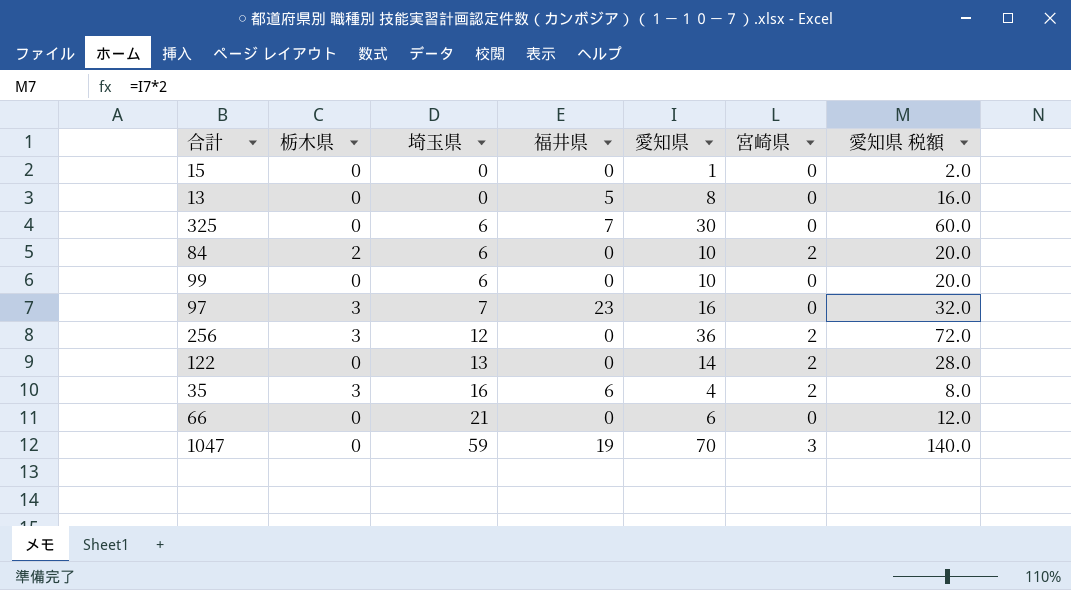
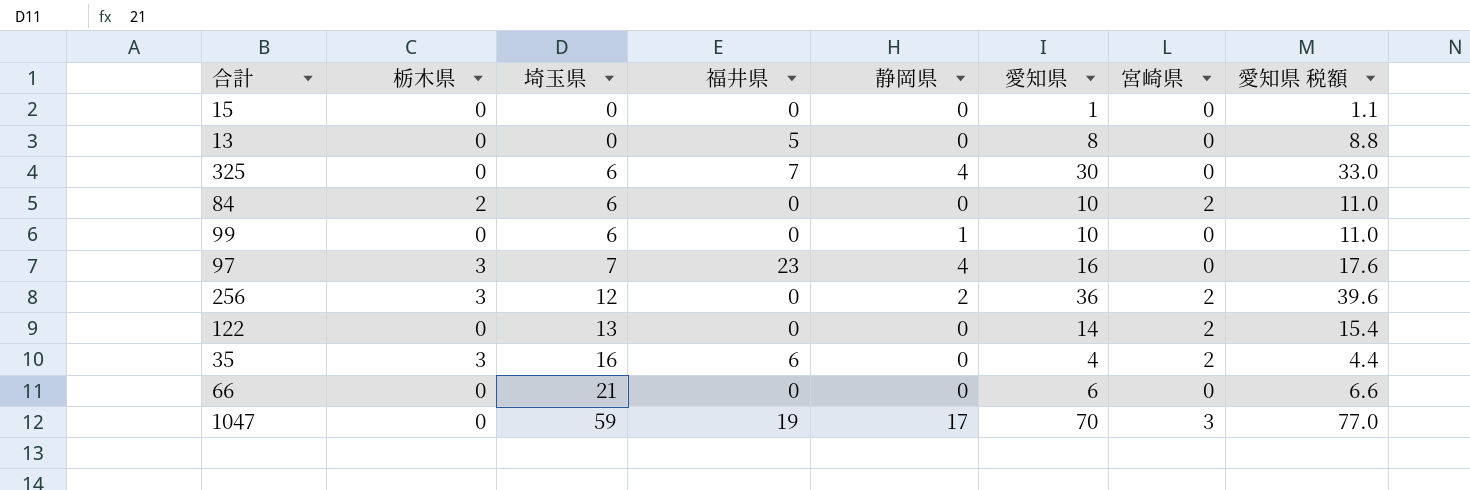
column 静岡県 | position: none -> 5
column 愛知県 税額 | formula: [愛知県] * 2 -> [愛知県] * 1.1

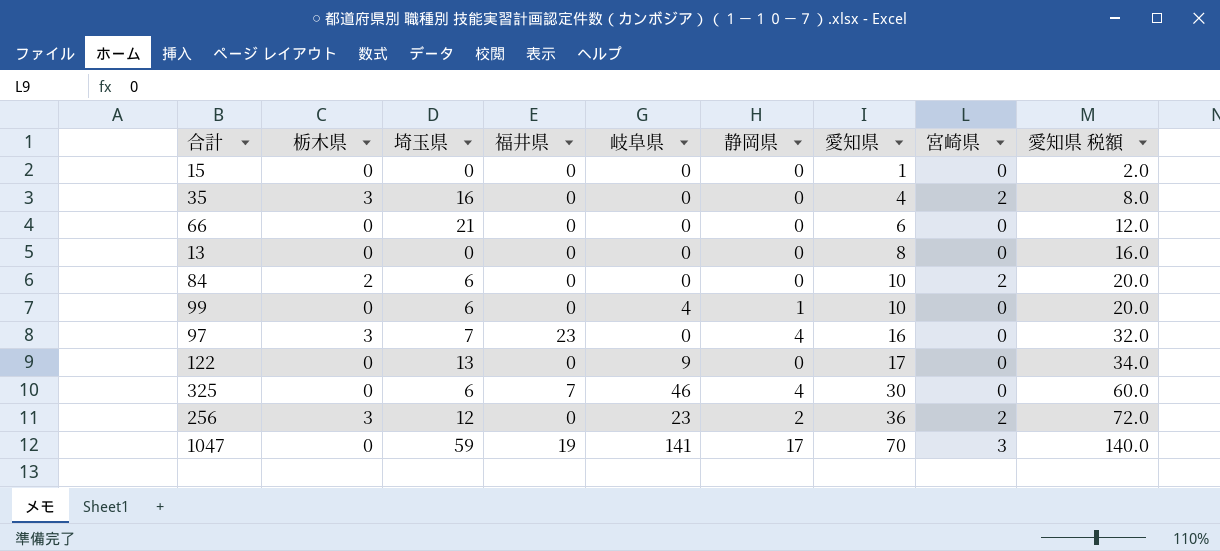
row order: 埼玉県 ascending -> 愛知県 ascending
column 岐阜県 | position: none -> 5
column 愛知県 税額 | formula: [愛知県] * 1.1 -> [愛知県] * 2
35 | 福井県: 6 -> 0
13 | 福井県: 5 -> 0
122 | 愛知県: 14 -> 17
122 | 宮崎県: 2 -> 0

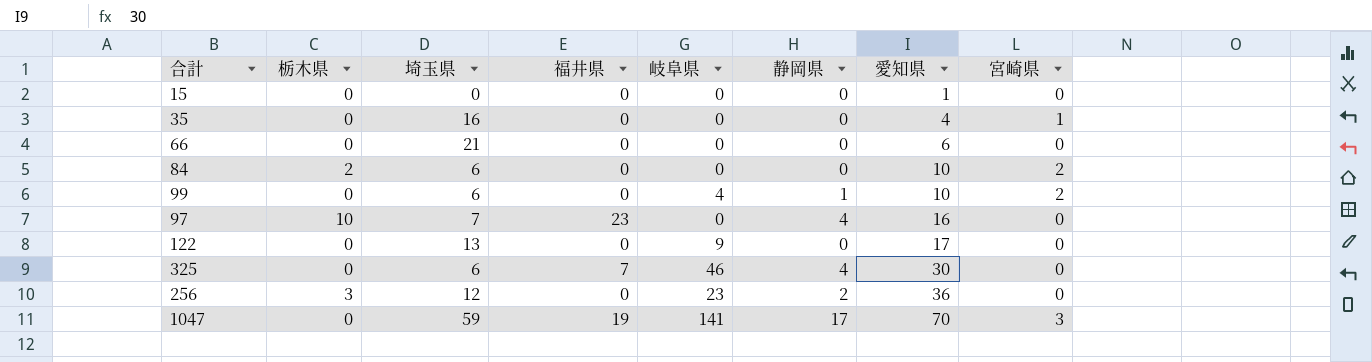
column 愛知県 税額 | formula: [愛知県] * 2 -> none
row 13: 0 | 0 | 0 | 0 | 0 | 8 | 0 | 16.0 -> none
35 | 栃木県: 3 -> 0
35 | 宮崎県: 2 -> 1
99 | 宮崎県: 0 -> 2
97 | 栃木県: 3 -> 10
256 | 宮崎県: 2 -> 0

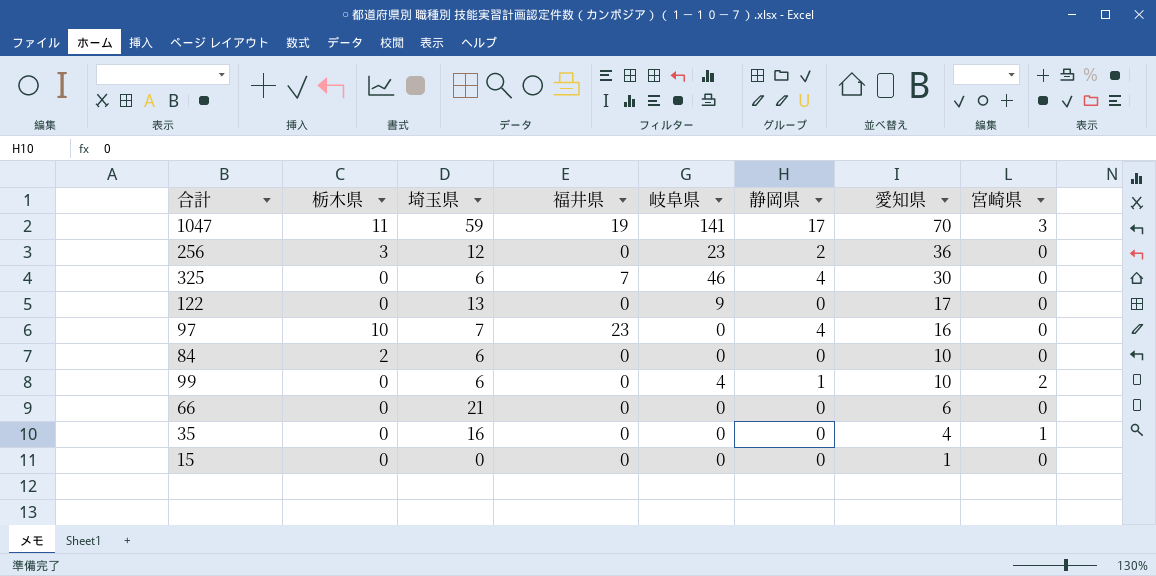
row order: 愛知県 ascending -> 愛知県 descending
1047 | 栃木県: 0 -> 11
84 | 宮崎県: 2 -> 0

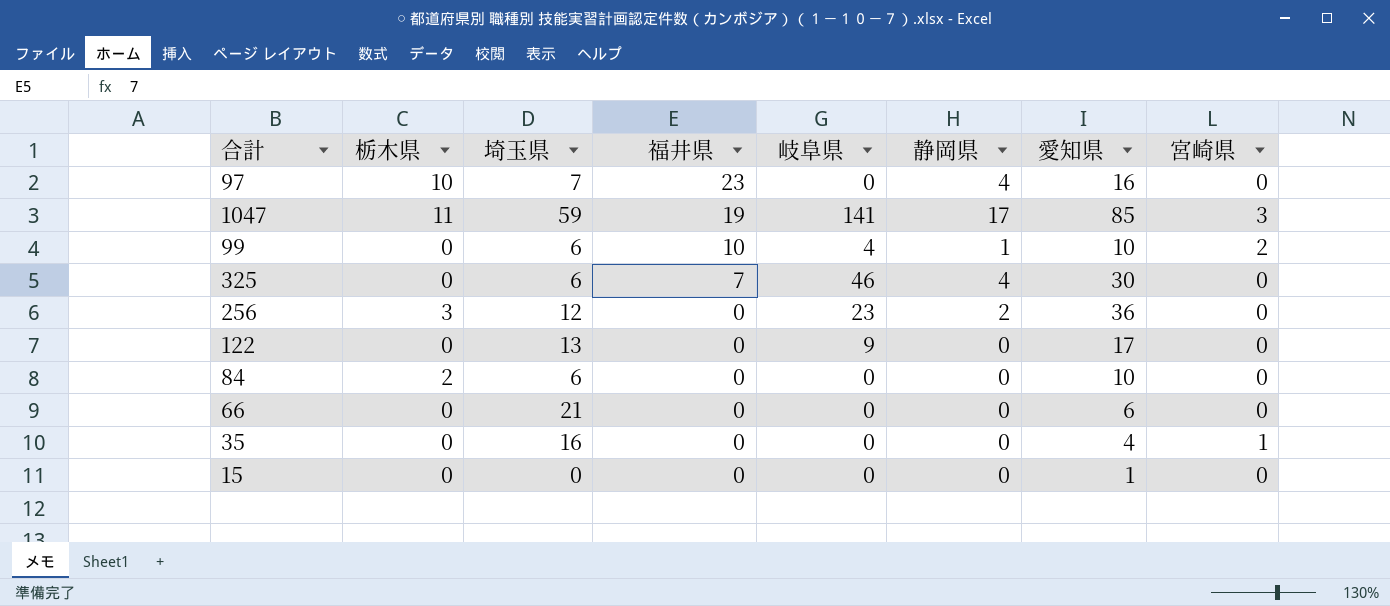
row order: 愛知県 descending -> 福井県 descending
1047 | 愛知県: 70 -> 85
99 | 福井県: 0 -> 10

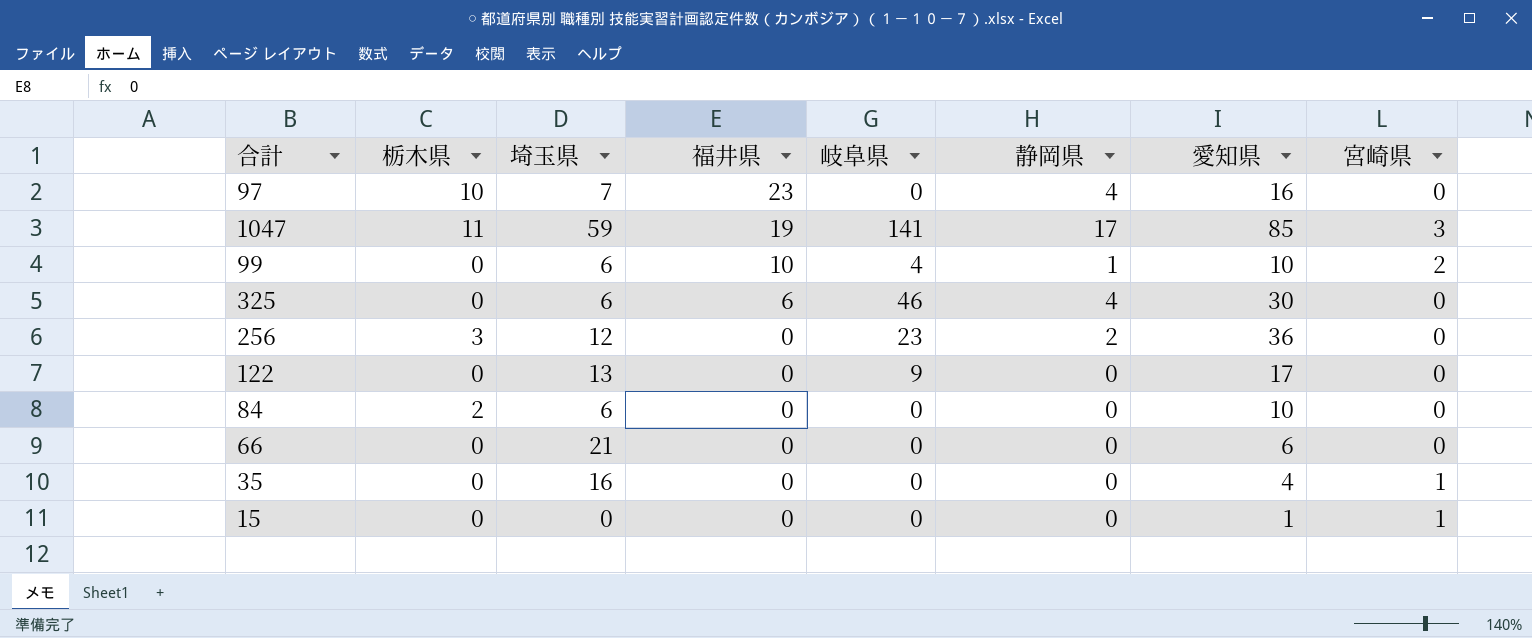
325 | 福井県: 7 -> 6
15 | 宮崎県: 0 -> 1

